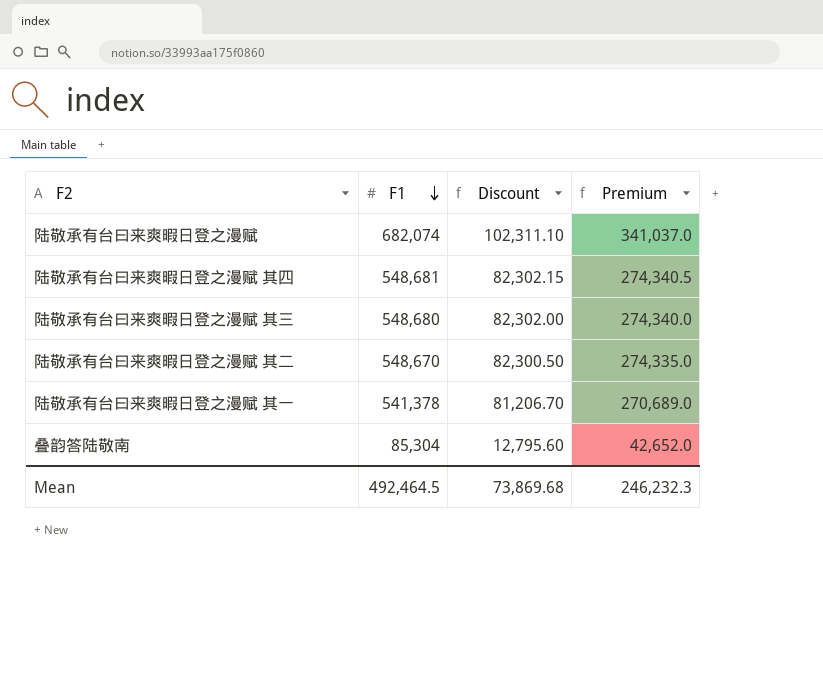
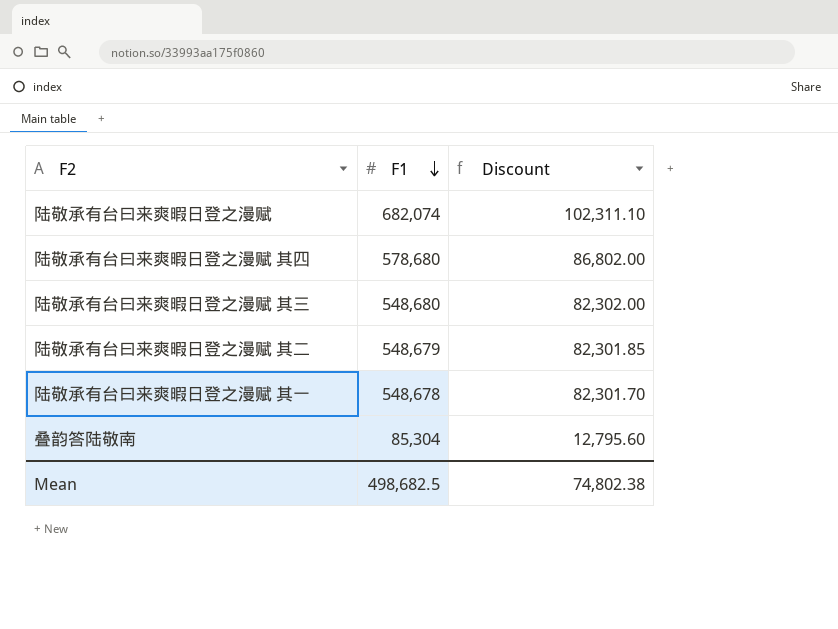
column Premium | formula: [F1] * 0.5 -> none
陆敬承有台曰来爽暇日登之漫赋 其四 | F1: 548,681 -> 578,680
陆敬承有台曰来爽暇日登之漫赋 其四 | Discount: 82,302.15 -> 86,802.00
陆敬承有台曰来爽暇日登之漫赋 其二 | F1: 548,670 -> 548,679
陆敬承有台曰来爽暇日登之漫赋 其二 | Discount: 82,300.50 -> 82,301.85
陆敬承有台曰来爽暇日登之漫赋 其一 | F1: 541,378 -> 548,678
陆敬承有台曰来爽暇日登之漫赋 其一 | Discount: 81,206.70 -> 82,301.70
Mean | F1: 492,464.5 -> 498,682.5
Mean | Discount: 73,869.68 -> 74,802.38

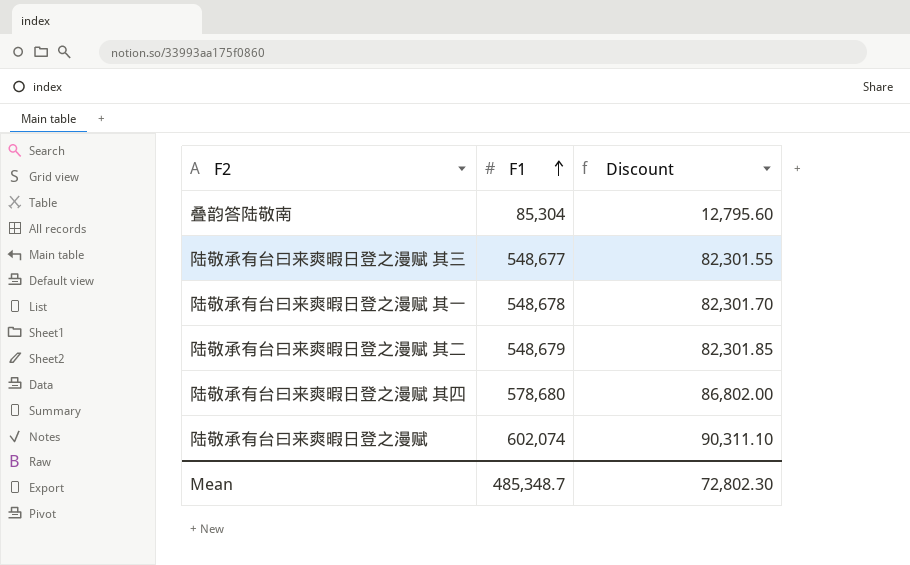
row order: F1 descending -> F1 ascending
陆敬承有台曰来爽暇日登之漫赋 其三 | F1: 548,680 -> 548,677
陆敬承有台曰来爽暇日登之漫赋 其三 | Discount: 82,302.00 -> 82,301.55
陆敬承有台曰来爽暇日登之漫赋 | F1: 682,074 -> 602,074
陆敬承有台曰来爽暇日登之漫赋 | Discount: 102,311.10 -> 90,311.10
Mean | F1: 498,682.5 -> 485,348.7
Mean | Discount: 74,802.38 -> 72,802.30

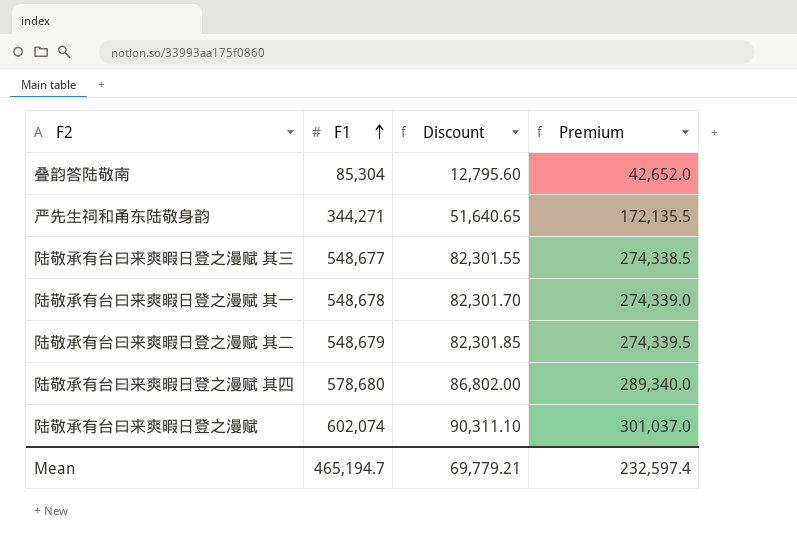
column Premium | formula: none -> [F1] * 0.5
row 严先生祠和甬东陆敬身韵: none -> 344,271 | 51,640.65 | 172,135.5
Mean | F1: 485,348.7 -> 465,194.7
Mean | Discount: 72,802.30 -> 69,779.21

